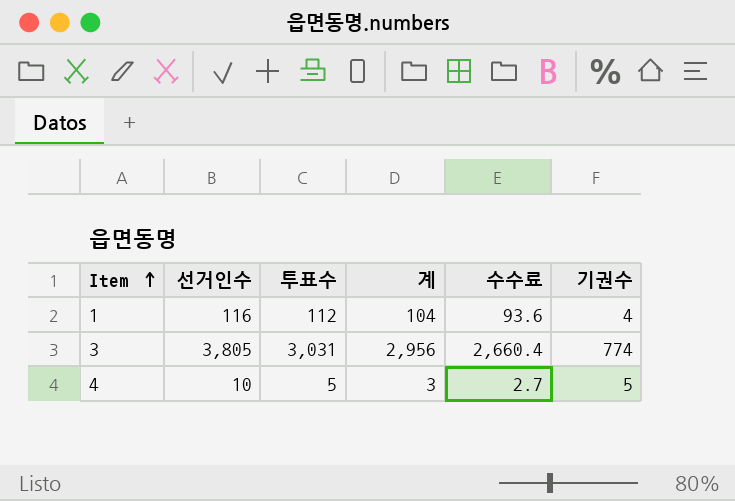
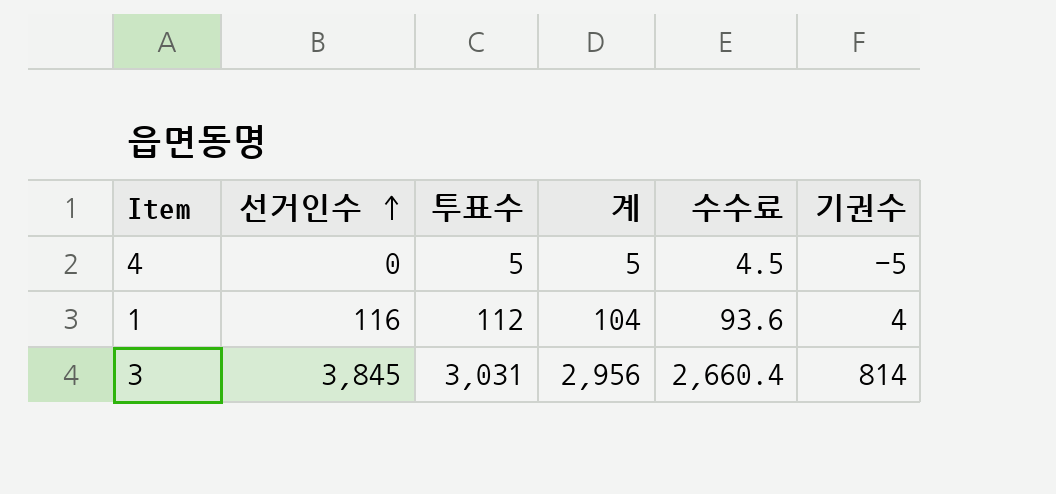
row order: Item ascending -> 선거인수 ascending
4 | 선거인수: 10 -> 0
4 | 계: 3 -> 5
4 | 수수료: 2.7 -> 4.5
4 | 기권수: 5 -> -5
3 | 선거인수: 3,805 -> 3,845
3 | 기권수: 774 -> 814

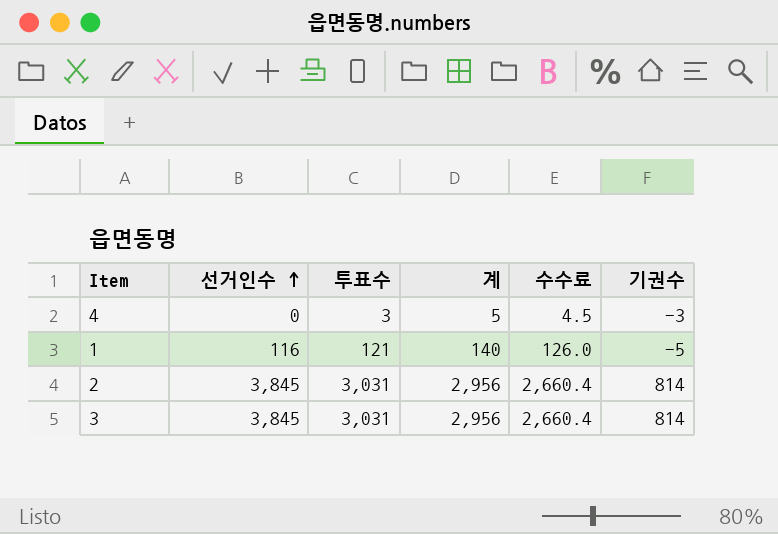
4 | 투표수: 5 -> 3
4 | 기권수: -5 -> -3
1 | 투표수: 112 -> 121
1 | 계: 104 -> 140
1 | 수수료: 93.6 -> 126.0
1 | 기권수: 4 -> -5
row 2: none -> 3,845 | 3,031 | 2,956 | 2,660.4 | 814

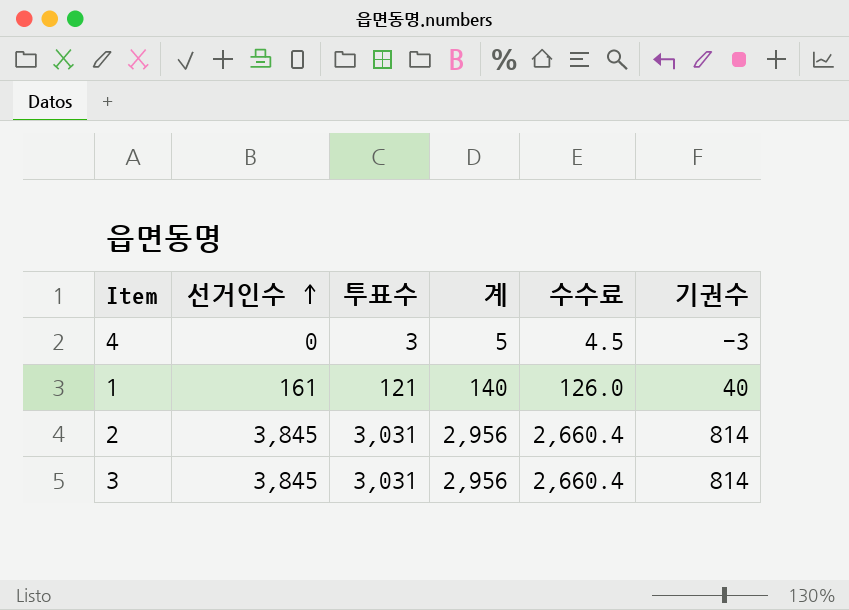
1 | 선거인수: 116 -> 161
1 | 기권수: -5 -> 40

